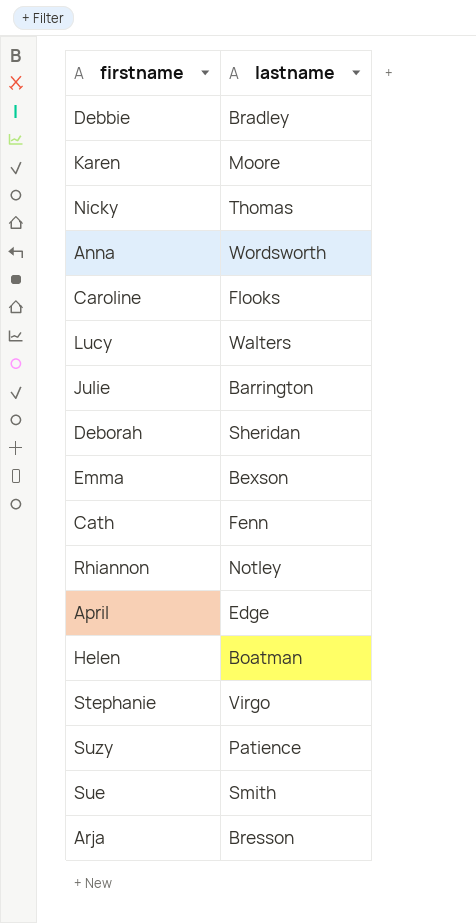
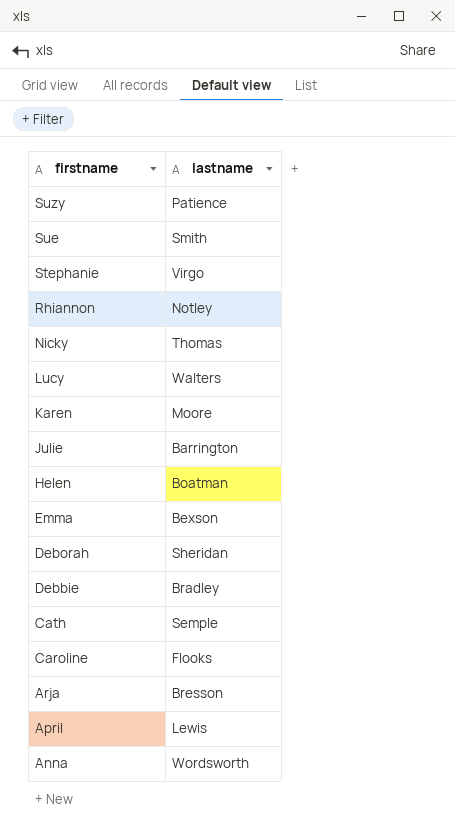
row order: none -> firstname descending
Cath | lastname: Fenn -> Semple
April | lastname: Edge -> Lewis

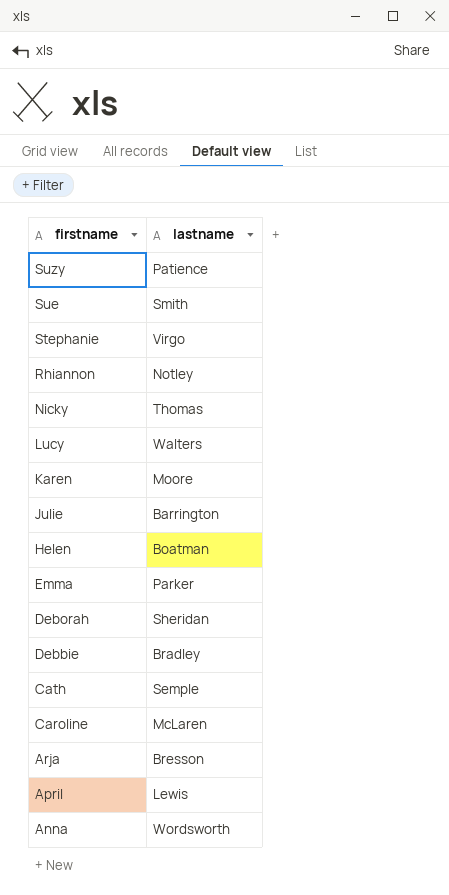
Emma | lastname: Bexson -> Parker
Caroline | lastname: Flooks -> McLaren

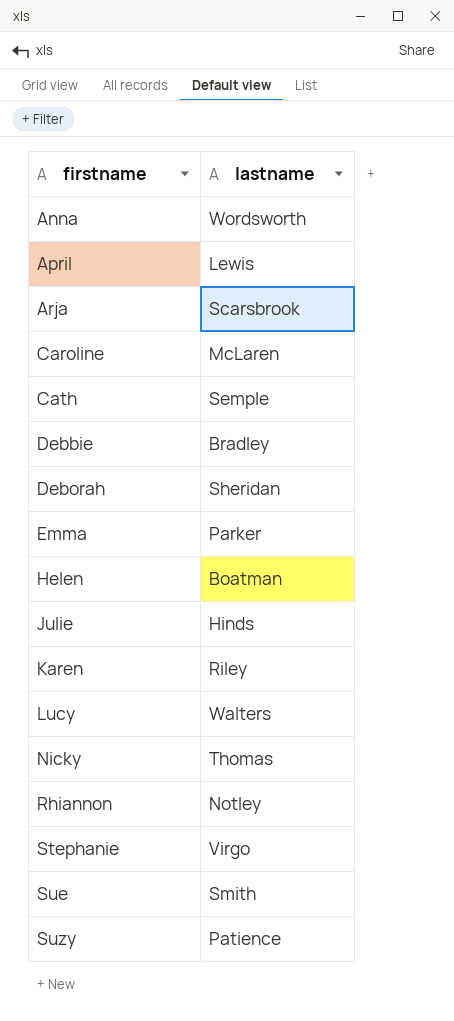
row order: firstname descending -> firstname ascending
Arja | lastname: Bresson -> Scarsbrook
Julie | lastname: Barrington -> Hinds
Karen | lastname: Moore -> Riley

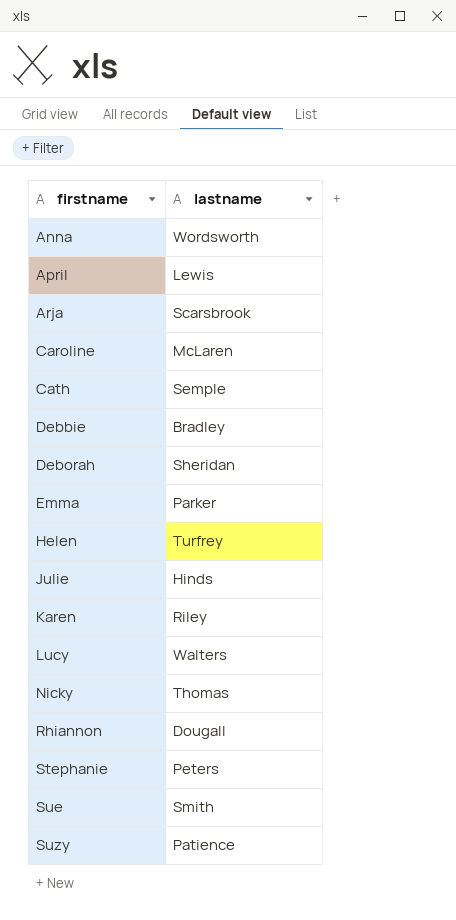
Helen | lastname: Boatman -> Turfrey
Rhiannon | lastname: Notley -> Dougall
Stephanie | lastname: Virgo -> Peters

